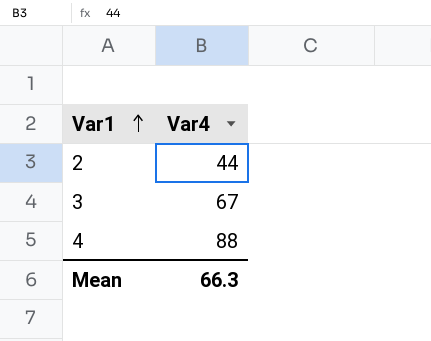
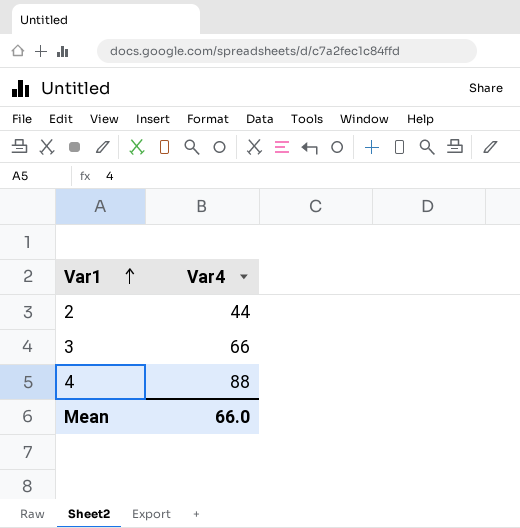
3 | Var4: 67 -> 66
Mean | Var4: 66.3 -> 66.0

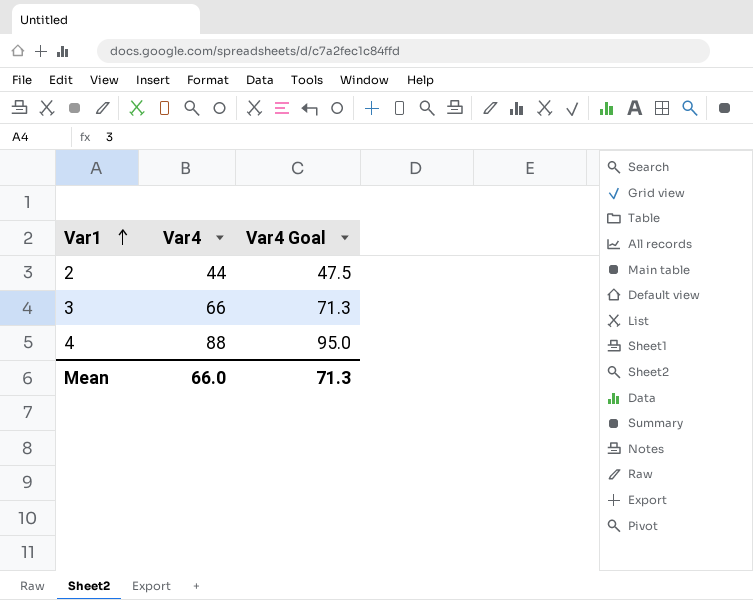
column Var4 Goal | formula: none -> [Var4] * 1.08

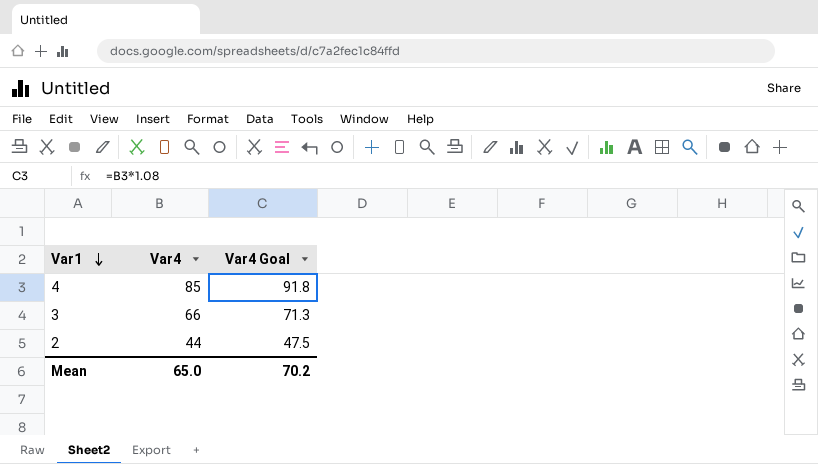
row order: Var1 ascending -> Var1 descending
4 | Var4: 88 -> 85
4 | Var4 Goal: 95.0 -> 91.8
Mean | Var4: 66.0 -> 65.0
Mean | Var4 Goal: 71.3 -> 70.2

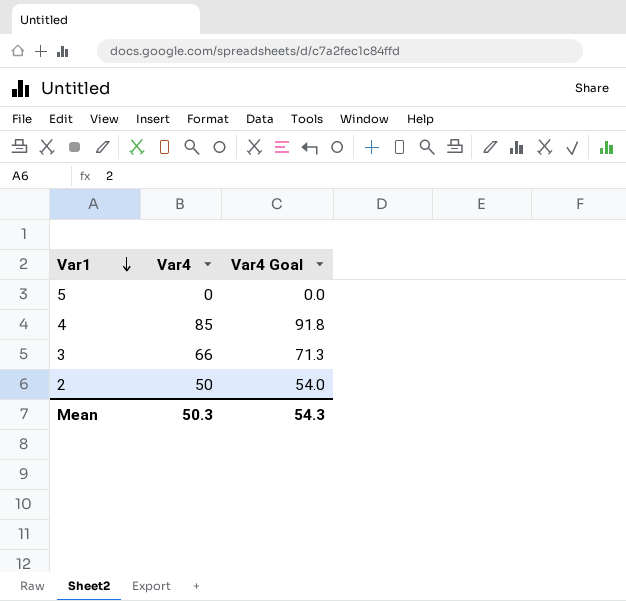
row 5: none -> 0 | 0.0
2 | Var4: 44 -> 50
2 | Var4 Goal: 47.5 -> 54.0
Mean | Var4: 65.0 -> 50.3
Mean | Var4 Goal: 70.2 -> 54.3

